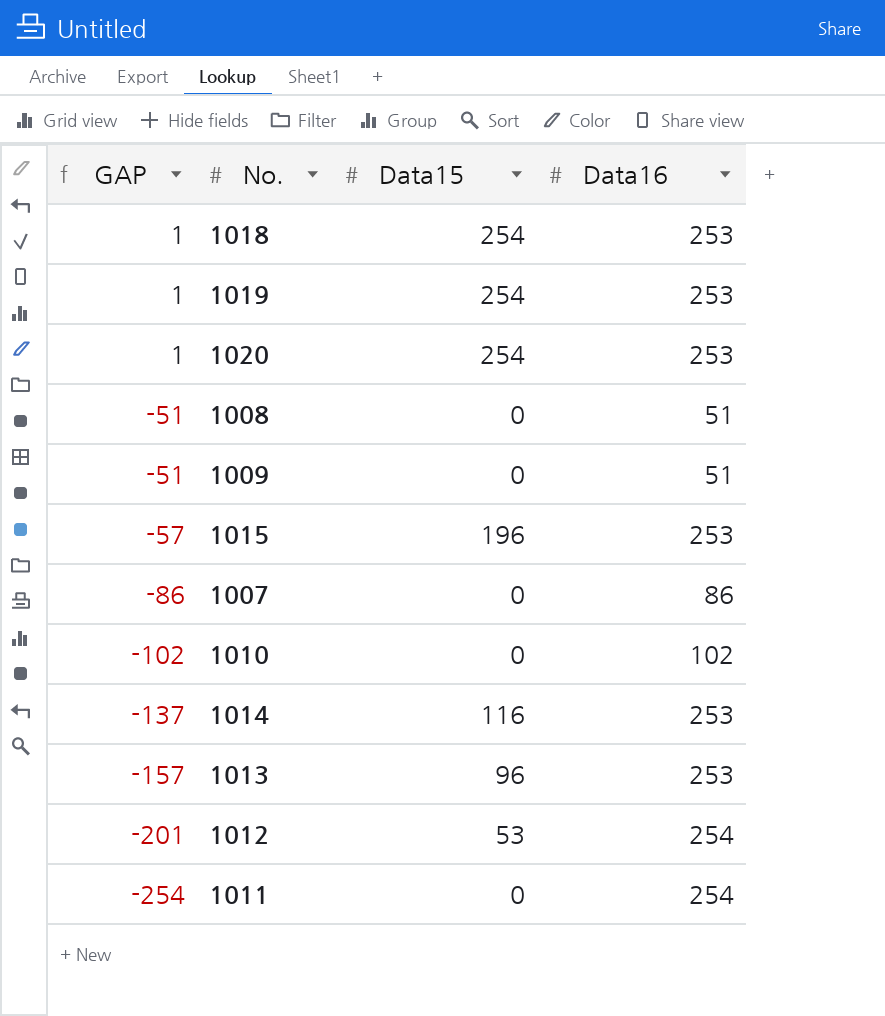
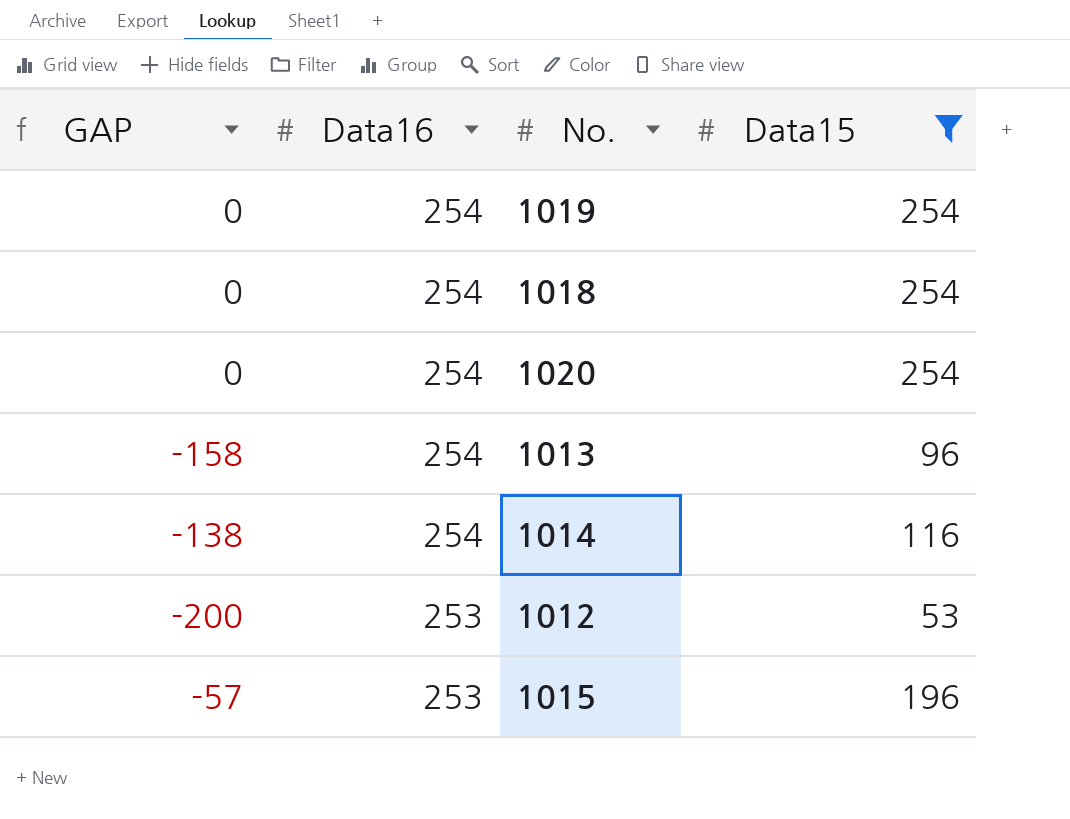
filter: none -> Data15 != 0
row order: GAP descending -> Data16 descending
column Data16 | position: 4 -> 2
1019 | GAP: 1 -> 0
1019 | Data16: 253 -> 254
1018 | GAP: 1 -> 0
1018 | Data16: 253 -> 254
1020 | GAP: 1 -> 0
1020 | Data16: 253 -> 254
1013 | GAP: -157 -> -158
1013 | Data16: 253 -> 254
1014 | GAP: -137 -> -138
1014 | Data16: 253 -> 254
1012 | GAP: -201 -> -200
1012 | Data16: 254 -> 253

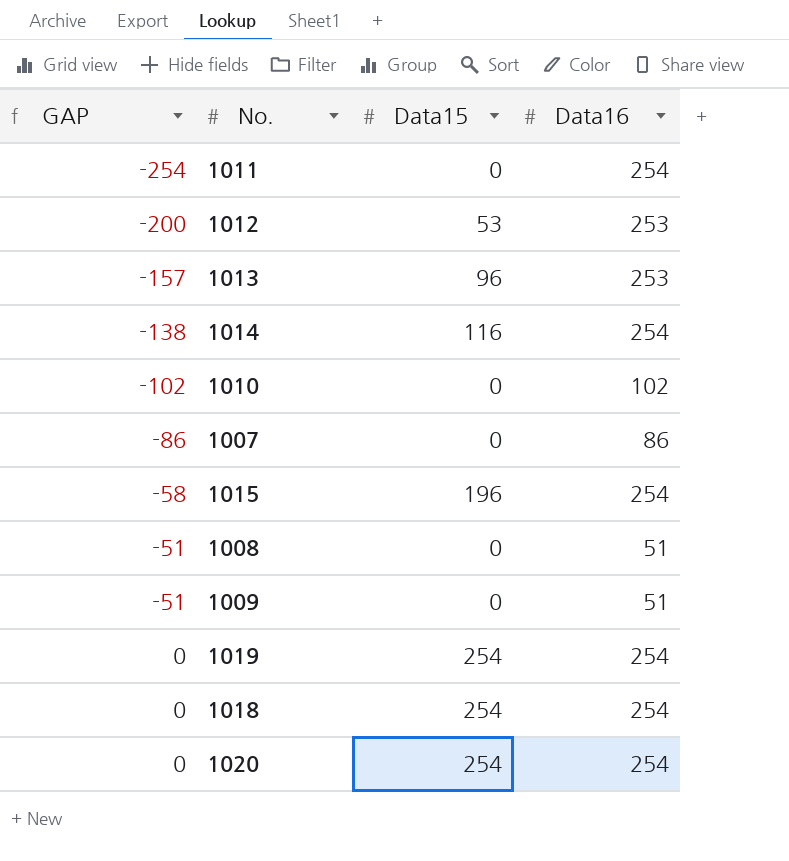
filter: Data15 != 0 -> none
row order: Data16 descending -> GAP ascending
column Data16 | position: 2 -> 4
1013 | GAP: -158 -> -157
1013 | Data16: 254 -> 253
1015 | GAP: -57 -> -58
1015 | Data16: 253 -> 254

